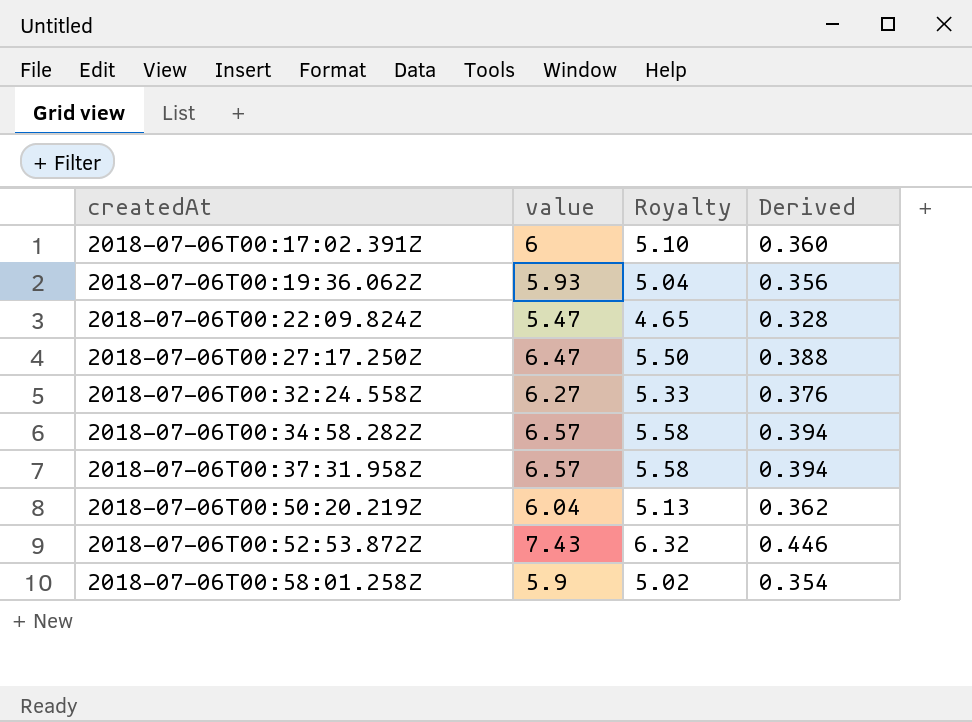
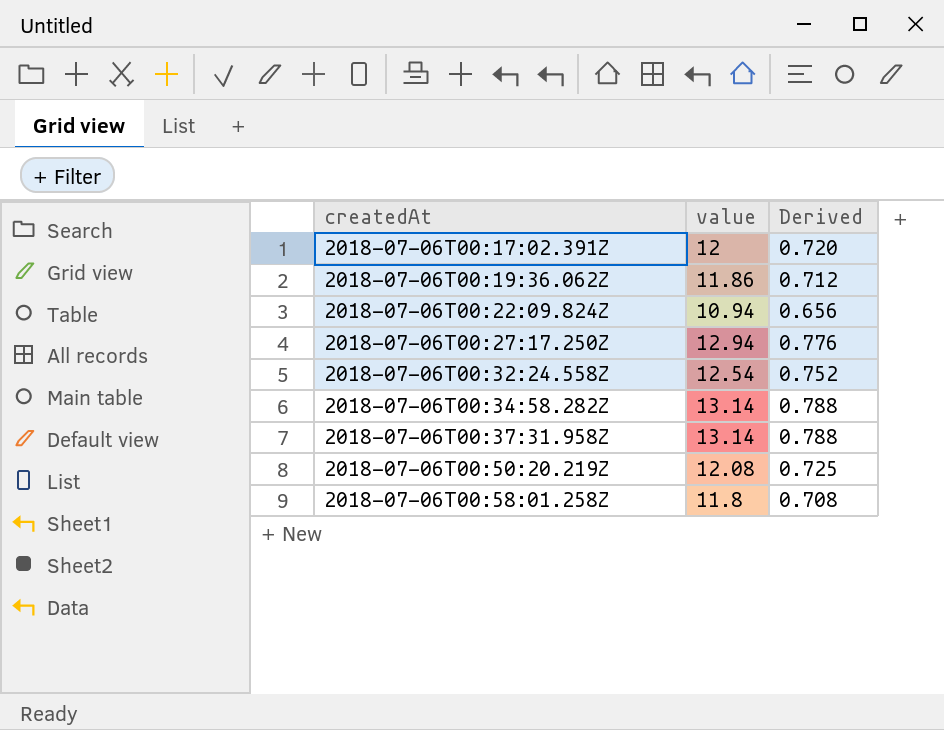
column Royalty | formula: [value] * 0.85 -> none
row 2018-07-06T00:52:53.872Z: 7.43 | 6.32 | 0.446 -> none
2018-07-06T00:17:02.391Z | value: 6 -> 12
2018-07-06T00:17:02.391Z | Derived: 0.360 -> 0.720
2018-07-06T00:19:36.062Z | value: 5.93 -> 11.86
2018-07-06T00:19:36.062Z | Derived: 0.356 -> 0.712
2018-07-06T00:22:09.824Z | value: 5.47 -> 10.94
2018-07-06T00:22:09.824Z | Derived: 0.328 -> 0.656
2018-07-06T00:27:17.250Z | value: 6.47 -> 12.94
2018-07-06T00:27:17.250Z | Derived: 0.388 -> 0.776
2018-07-06T00:32:24.558Z | value: 6.27 -> 12.54
2018-07-06T00:32:24.558Z | Derived: 0.376 -> 0.752
2018-07-06T00:34:58.282Z | value: 6.57 -> 13.14
2018-07-06T00:34:58.282Z | Derived: 0.394 -> 0.788
2018-07-06T00:37:31.958Z | value: 6.57 -> 13.14
2018-07-06T00:37:31.958Z | Derived: 0.394 -> 0.788
2018-07-06T00:50:20.219Z | value: 6.04 -> 12.08
2018-07-06T00:50:20.219Z | Derived: 0.362 -> 0.725
2018-07-06T00:58:01.258Z | value: 5.9 -> 11.8
2018-07-06T00:58:01.258Z | Derived: 0.354 -> 0.708

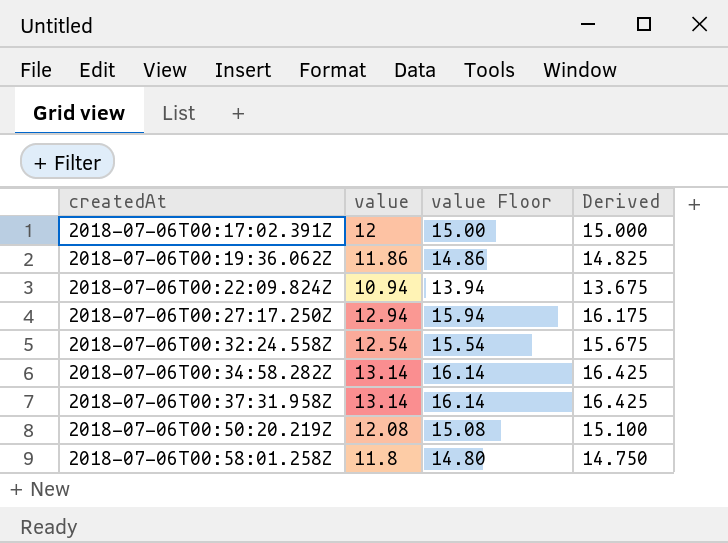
column value Floor | formula: none -> [value] + 3
column Derived | formula: [value] * 0.06 -> [value] * 1.25

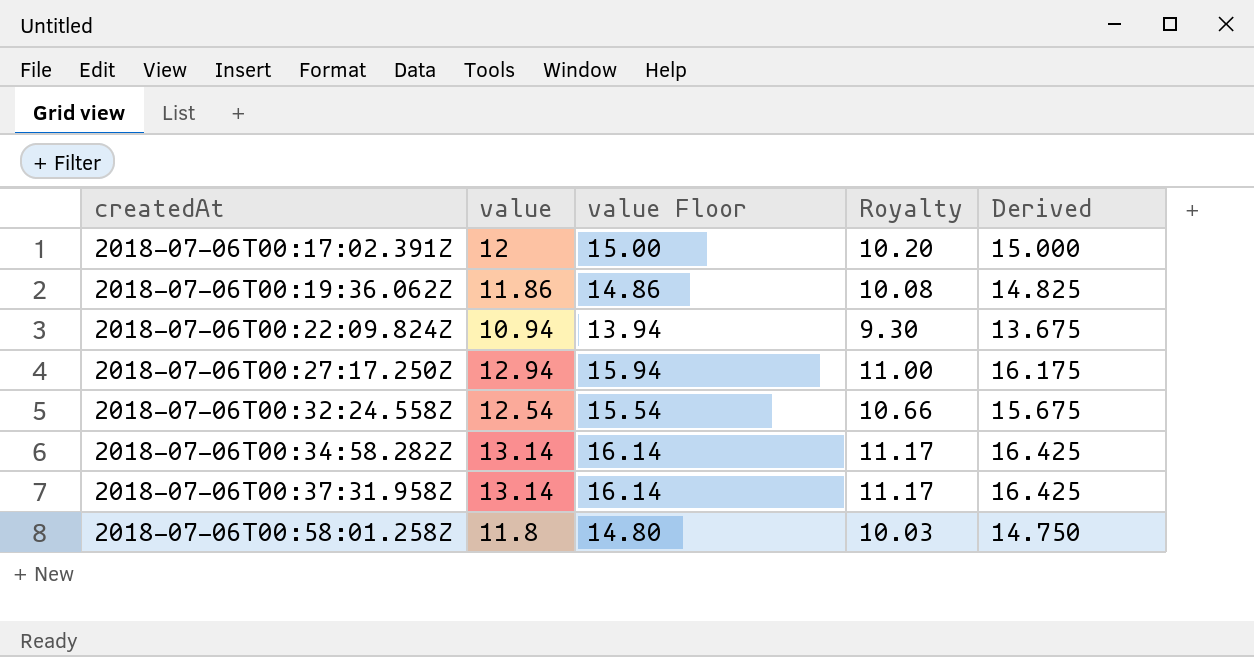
column Royalty | formula: none -> [value] * 0.85
row 2018-07-06T00:50:20.219Z: 12.08 | 15.08 | 15.100 -> none

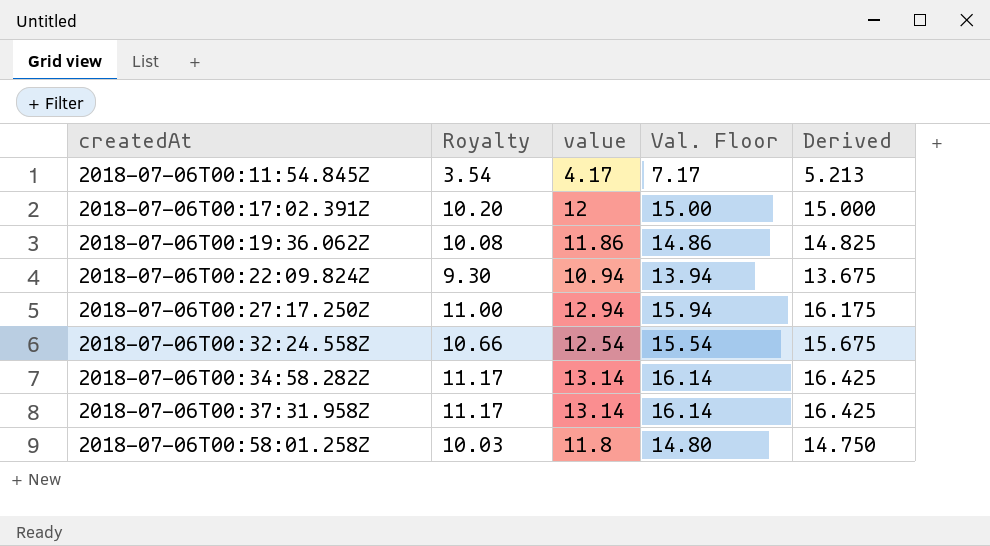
column Royalty | position: 4 -> 2
column name: value Floor -> Val. Floor
row 2018-07-06T00:11:54.845Z: none -> 3.54 | 4.17 | 7.17 | 5.213

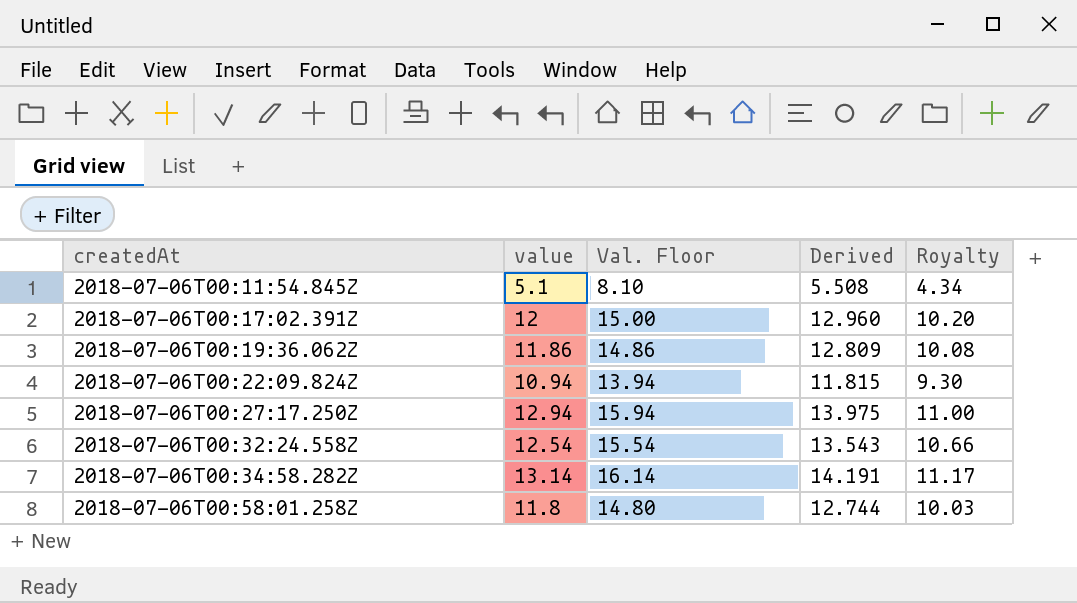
column Derived | formula: [value] * 1.25 -> [value] * 1.08
column Royalty | position: 2 -> 5
row 2018-07-06T00:37:31.958Z: 11.17 | 13.14 | 16.14 | 16.425 -> none
2018-07-06T00:11:54.845Z | value: 4.17 -> 5.1
2018-07-06T00:11:54.845Z | Val. Floor: 7.17 -> 8.10
2018-07-06T00:11:54.845Z | Royalty: 3.54 -> 4.34

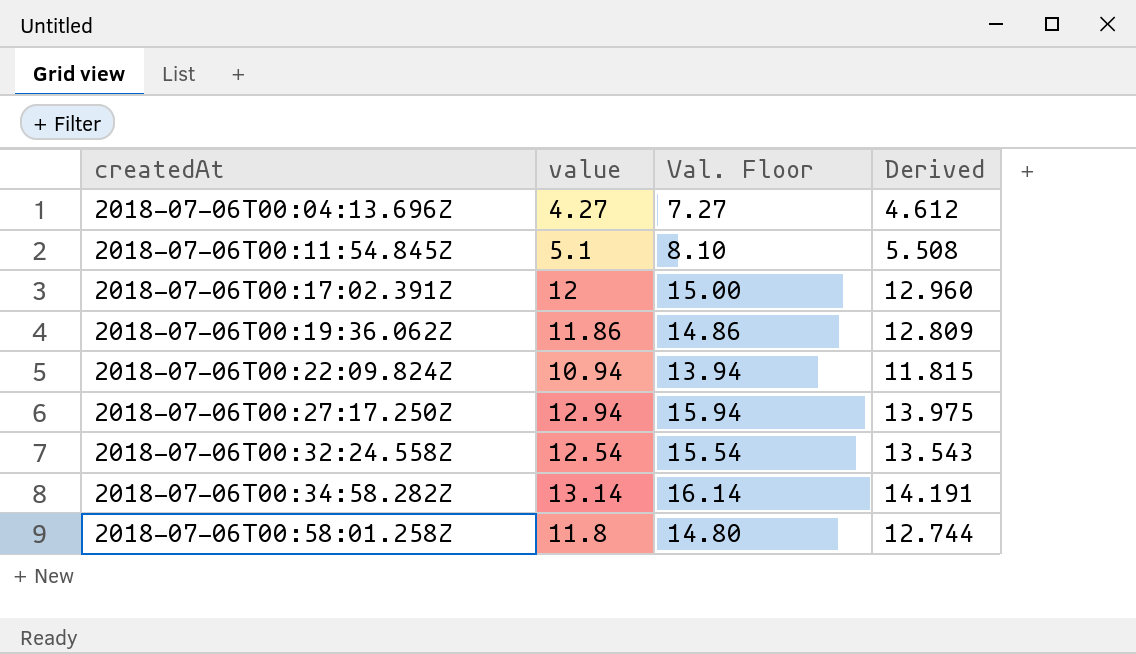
column Royalty | formula: [value] * 0.85 -> none
row 2018-07-06T00:04:13.696Z: none -> 4.27 | 7.27 | 4.612

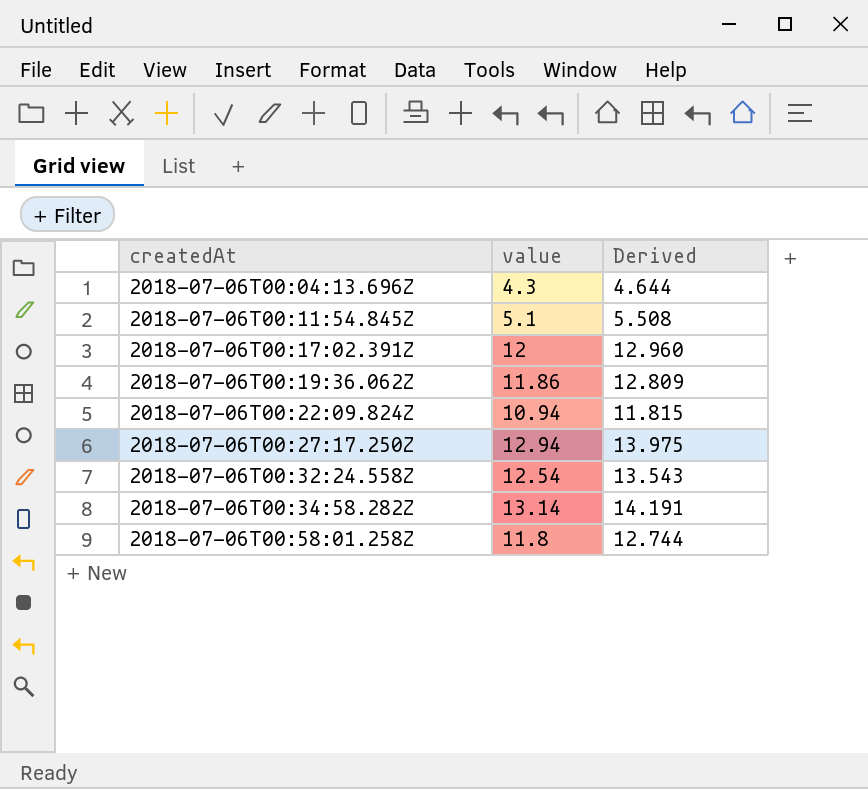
column Val. Floor | formula: [value] + 3 -> none
2018-07-06T00:04:13.696Z | value: 4.27 -> 4.3
2018-07-06T00:04:13.696Z | Derived: 4.612 -> 4.644

